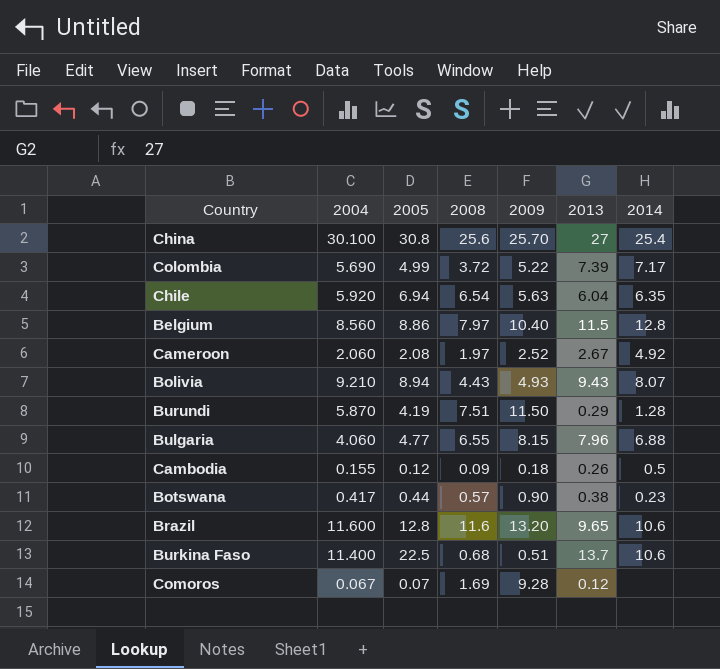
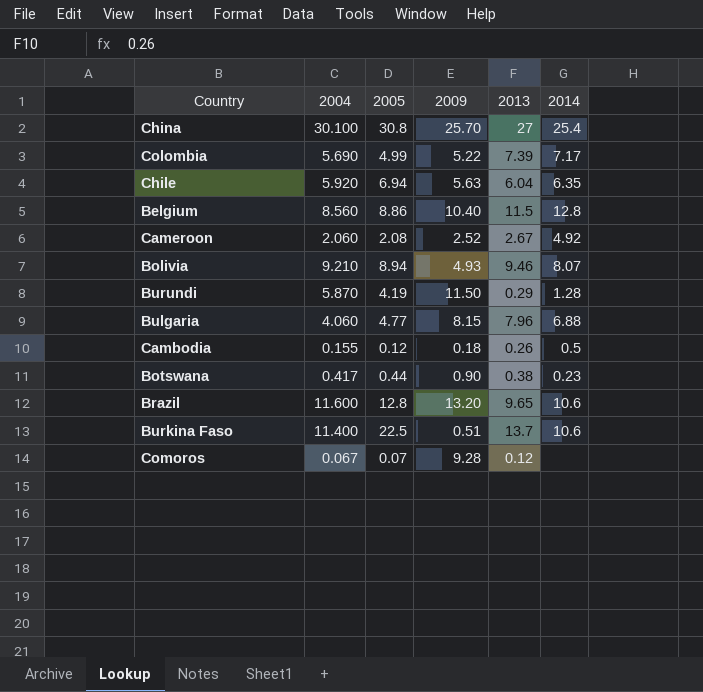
column 2008 | position: 4 -> none
Bolivia | 2013: 9.43 -> 9.46

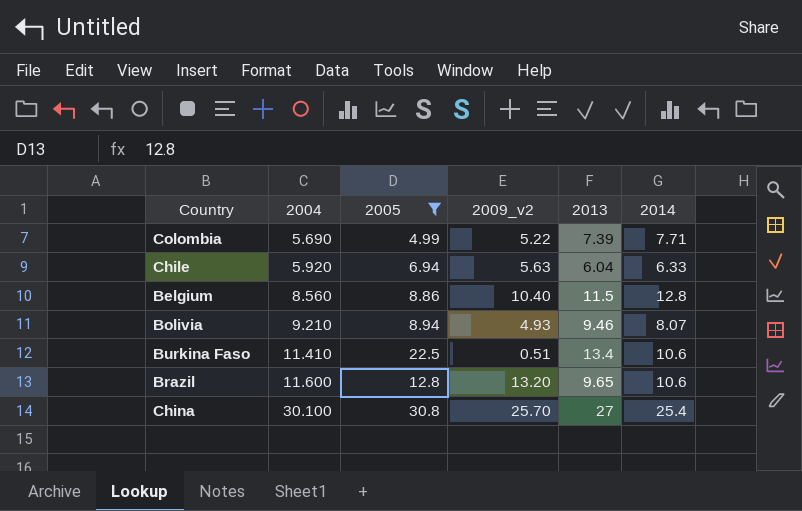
filter: none -> 2005 >= 4.99
row order: none -> 2004 ascending
column name: 2009 -> 2009_v2
Colombia | 2014: 7.17 -> 7.71
Chile | 2014: 6.35 -> 6.33
Burkina Faso | 2004: 11.400 -> 11.410
Burkina Faso | 2013: 13.7 -> 13.4

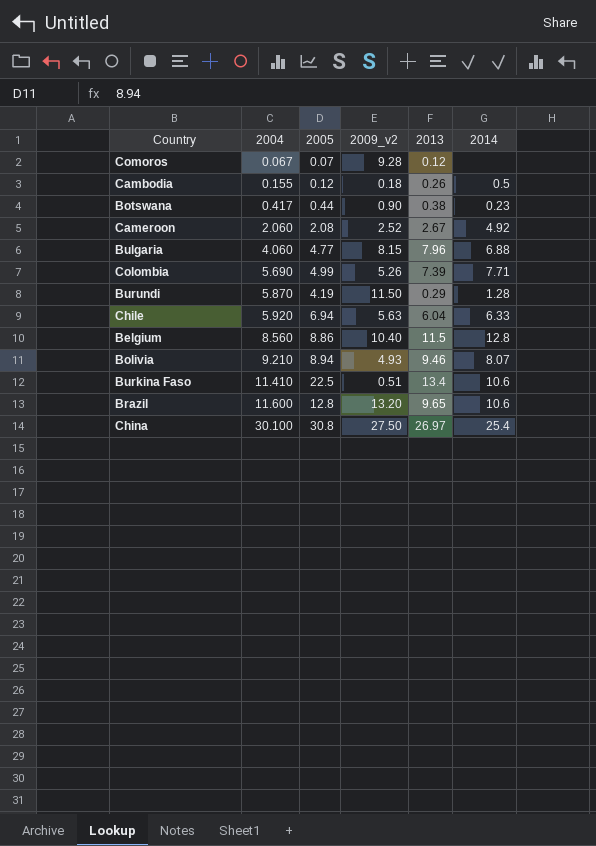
filter: 2005 >= 4.99 -> none
Colombia | 2009_v2: 5.22 -> 5.26
China | 2009_v2: 25.70 -> 27.50
China | 2013: 27 -> 26.97

